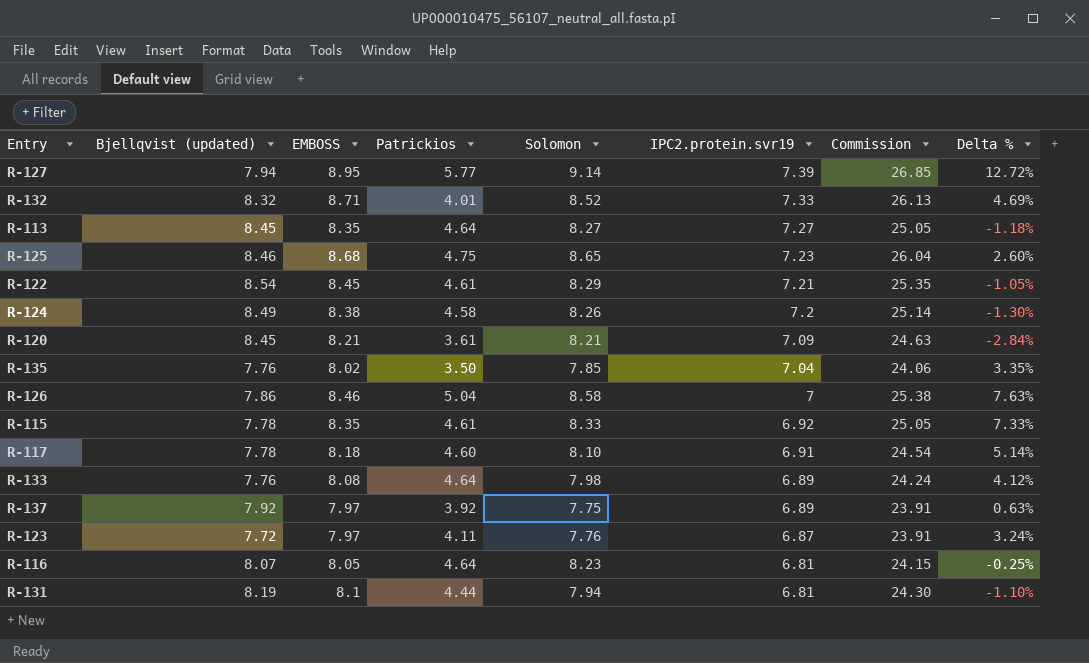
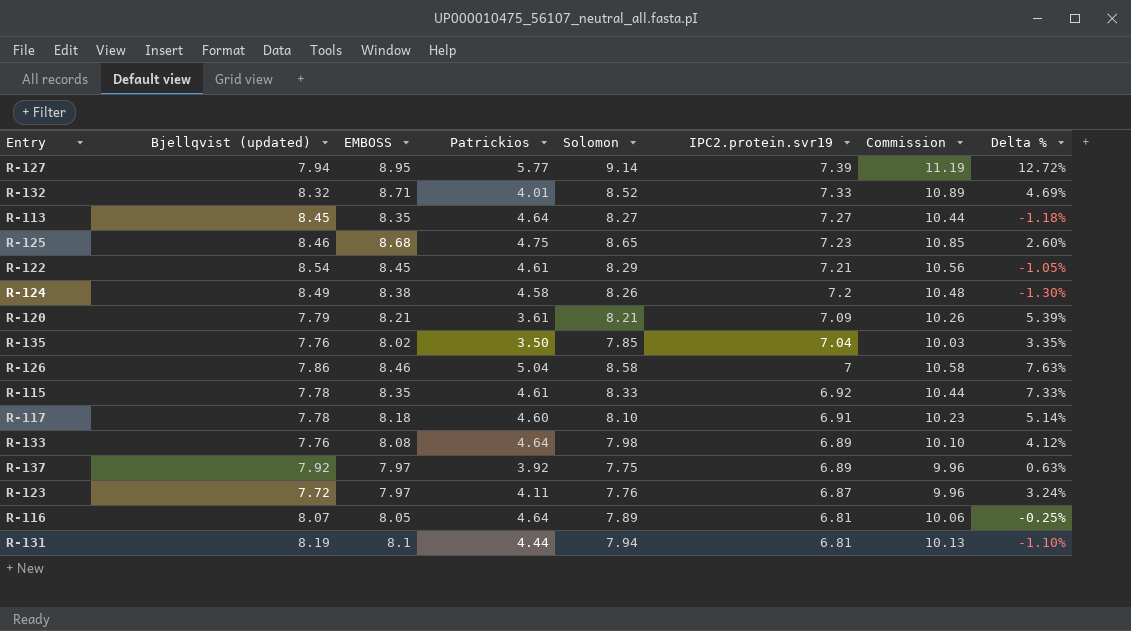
column Commission | formula: [EMBOSS] * 3 -> [EMBOSS] * 1.25
R-120 | Bjellqvist (updated): 8.45 -> 7.79
R-120 | Delta %: -2.84% -> 5.39%
R-116 | Solomon: 8.23 -> 7.89

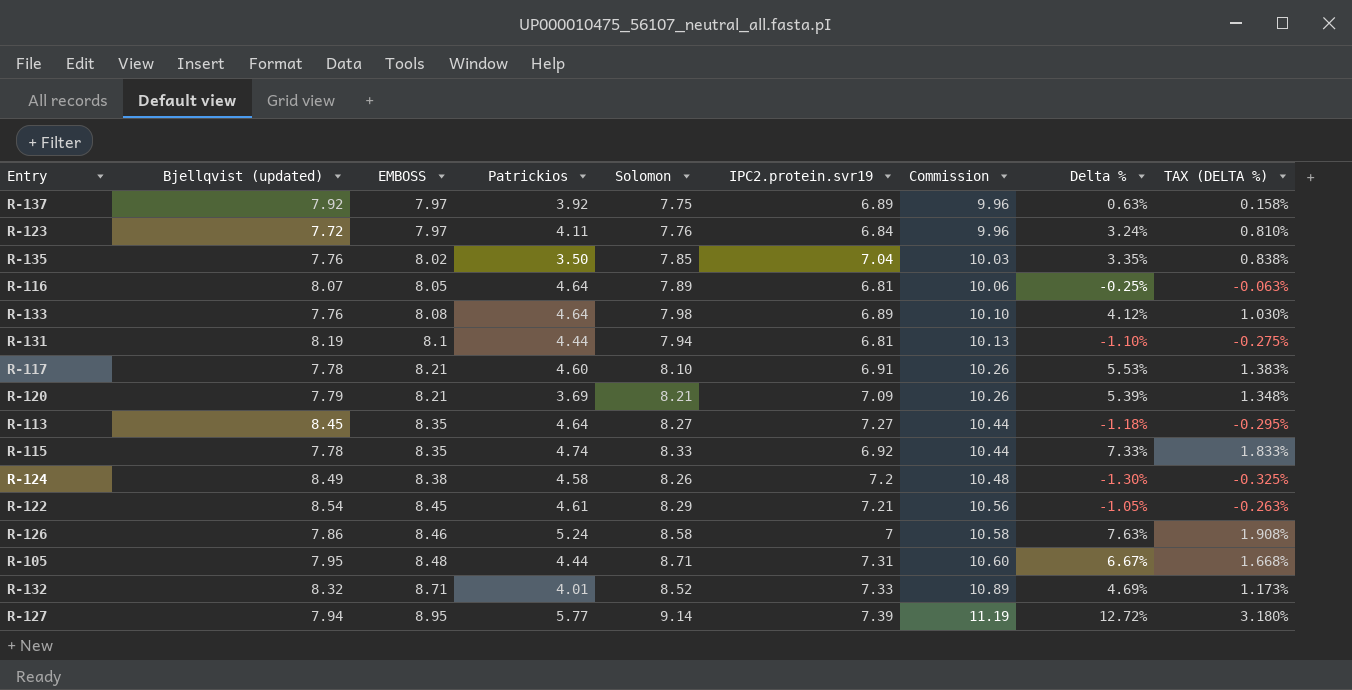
row order: IPC2.protein.svr19 descending -> EMBOSS ascending
column TAX (DELTA %) | formula: none -> [Delta %] * 0.25
row R-125: 8.46 | 8.68 | 4.75 | 8.65 | 7.23 | 10.85 | 2.60% -> none
R-123 | IPC2.protein.svr19: 6.87 -> 6.84
R-117 | EMBOSS: 8.18 -> 8.21
R-117 | Commission: 10.23 -> 10.26
R-117 | Delta %: 5.14% -> 5.53%
R-120 | Patrickios: 3.61 -> 3.69
R-115 | Patrickios: 4.61 -> 4.74
R-126 | Patrickios: 5.04 -> 5.24
row R-105: none -> 7.95 | 8.48 | 4.44 | 8.71 | 7.31 | 10.60 | 6.67% | 1.668%

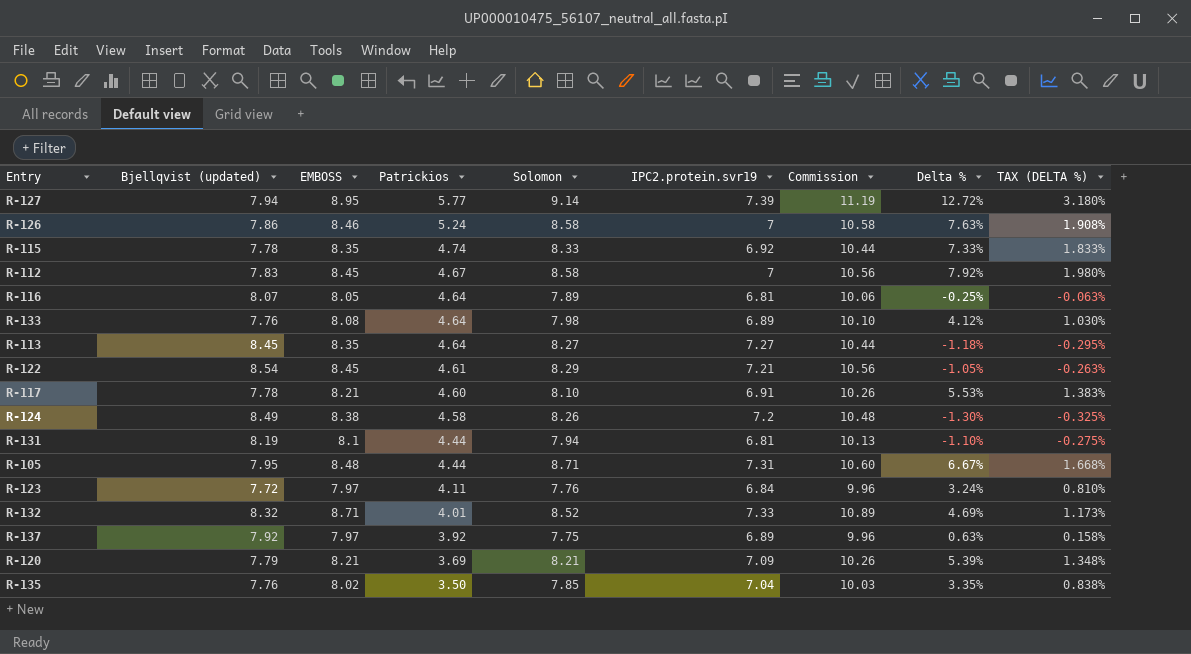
row order: EMBOSS ascending -> Patrickios descending
row R-112: none -> 7.83 | 8.45 | 4.67 | 8.58 | 7 | 10.56 | 7.92% | 1.980%

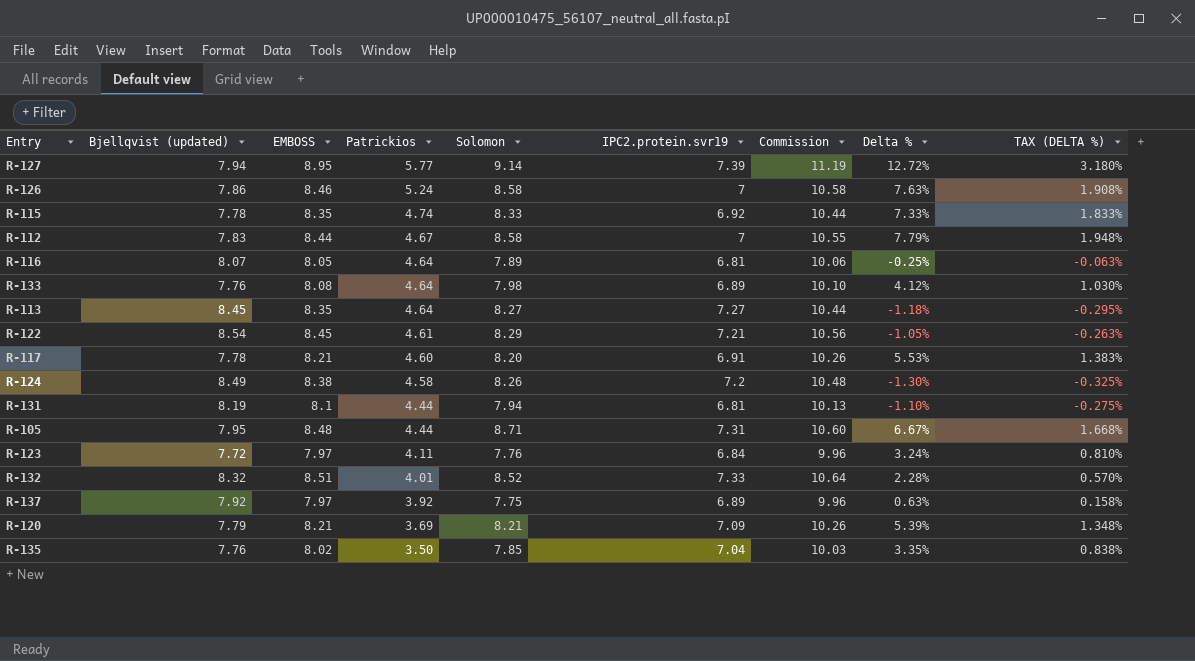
R-112 | EMBOSS: 8.45 -> 8.44
R-112 | Commission: 10.56 -> 10.55
R-112 | Delta %: 7.92% -> 7.79%
R-112 | TAX (DELTA %): 1.980% -> 1.948%
R-117 | Solomon: 8.10 -> 8.20
R-132 | EMBOSS: 8.71 -> 8.51
R-132 | Commission: 10.89 -> 10.64
R-132 | Delta %: 4.69% -> 2.28%
R-132 | TAX (DELTA %): 1.173% -> 0.570%

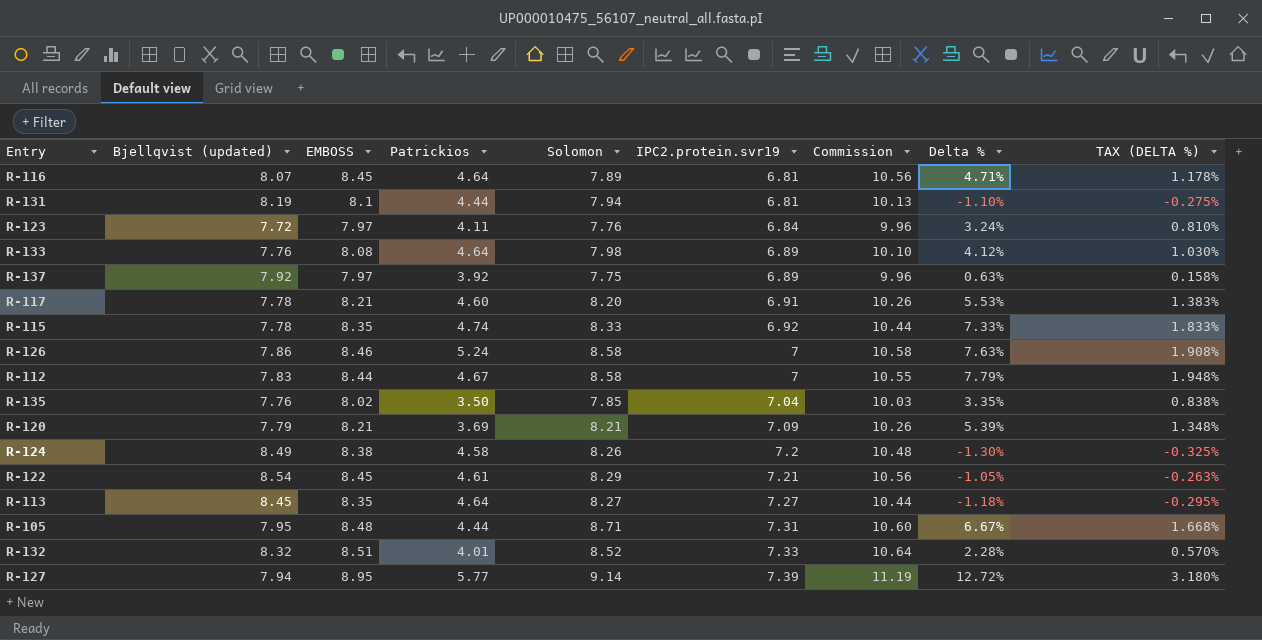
row order: Patrickios descending -> IPC2.protein.svr19 ascending
R-116 | EMBOSS: 8.05 -> 8.45
R-116 | Commission: 10.06 -> 10.56
R-116 | Delta %: -0.25% -> 4.71%
R-116 | TAX (DELTA %): -0.063% -> 1.178%

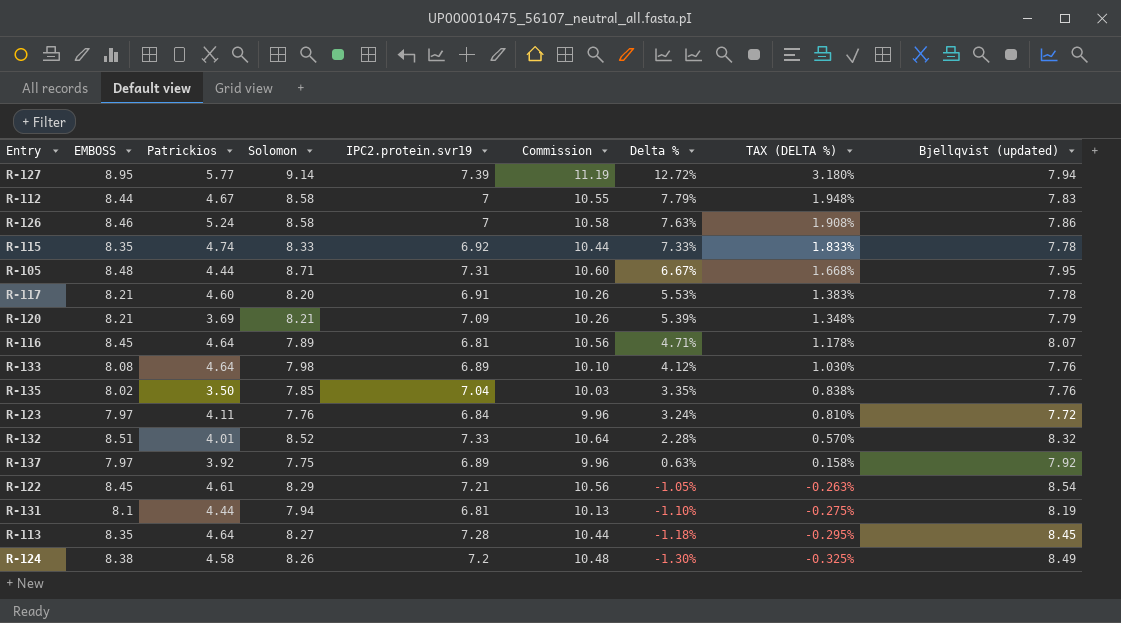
row order: IPC2.protein.svr19 ascending -> Delta % descending
column Bjellqvist (updated) | position: 2 -> 9
R-113 | IPC2.protein.svr19: 7.27 -> 7.28

